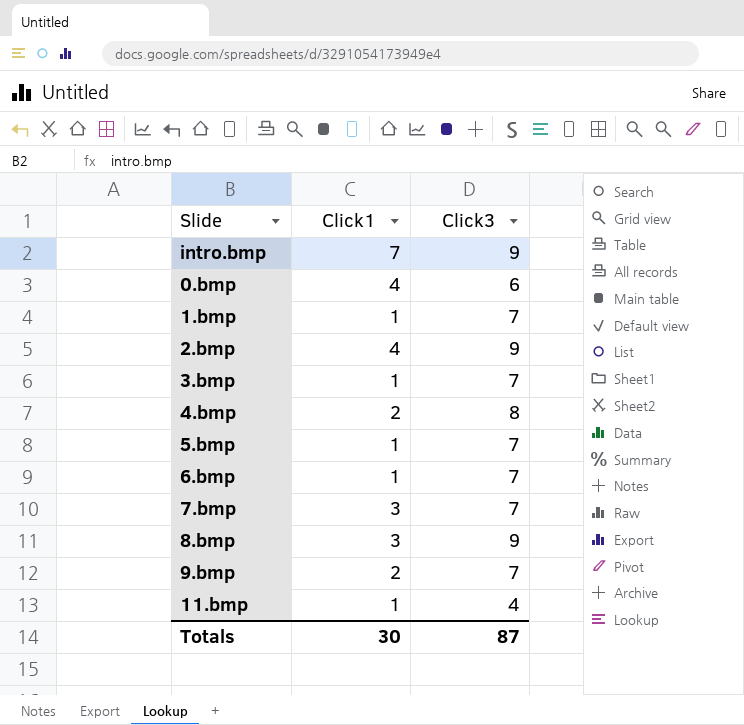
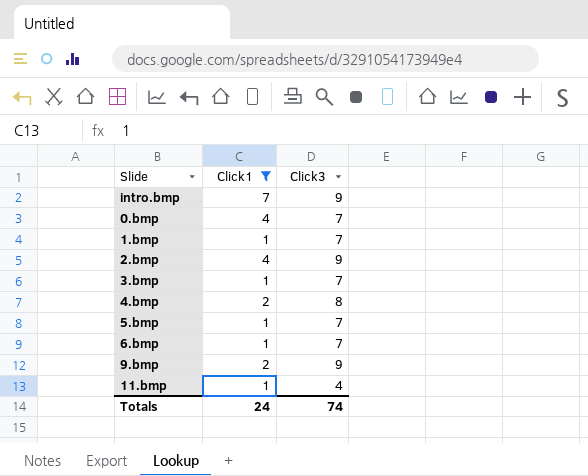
filter: none -> Click1 != 3
0.bmp | Click3: 6 -> 7
9.bmp | Click3: 7 -> 9
Totals | Click1: 30 -> 24
Totals | Click3: 87 -> 74

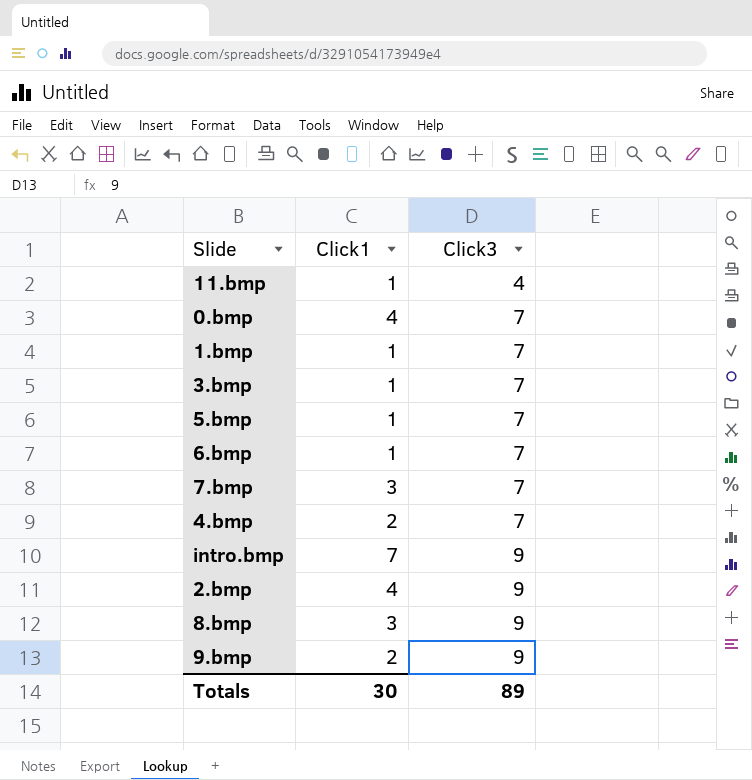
filter: Click1 != 3 -> none
row order: none -> Click3 ascending
4.bmp | Click3: 8 -> 7
Totals | Click1: 24 -> 30
Totals | Click3: 74 -> 89

